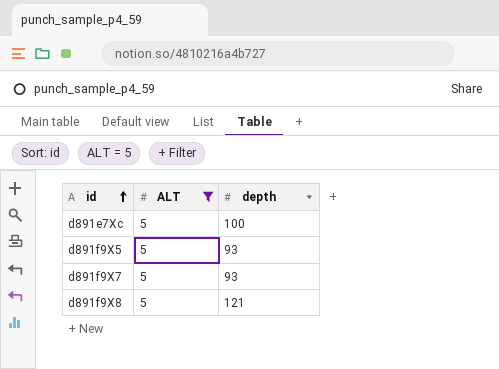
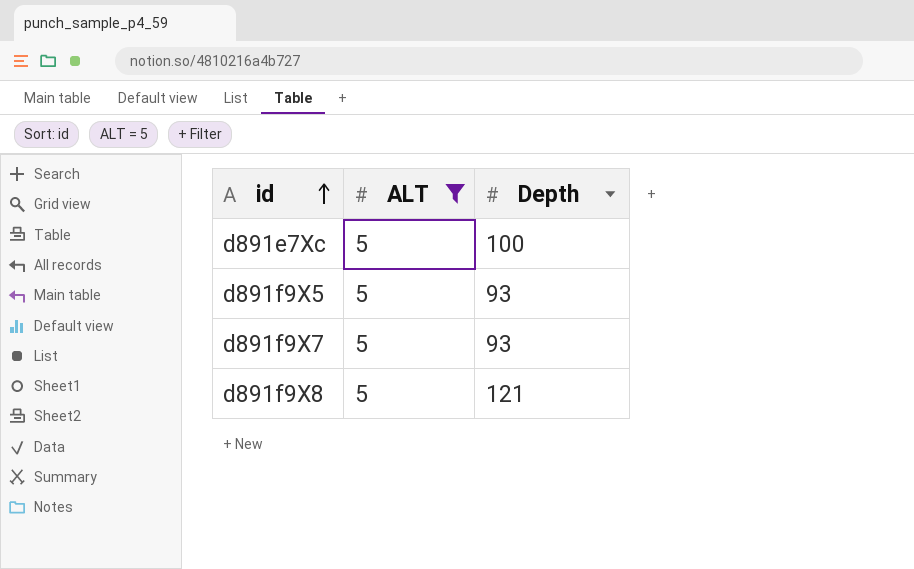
column name: depth -> Depth

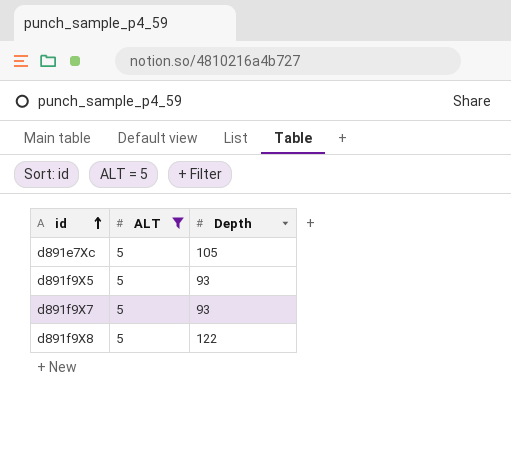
d891e7Xc | Depth: 100 -> 105
d891f9X8 | Depth: 121 -> 122

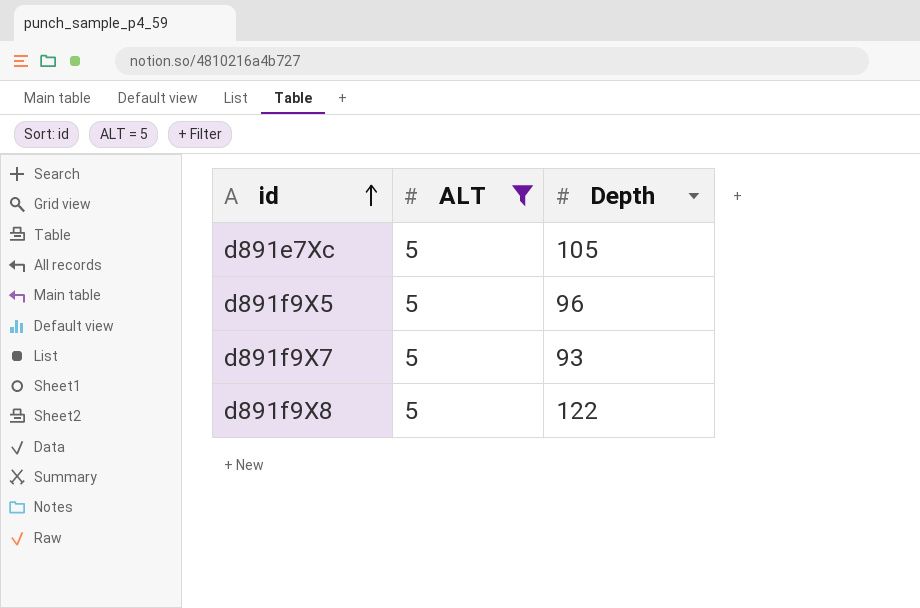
d891f9X5 | Depth: 93 -> 96

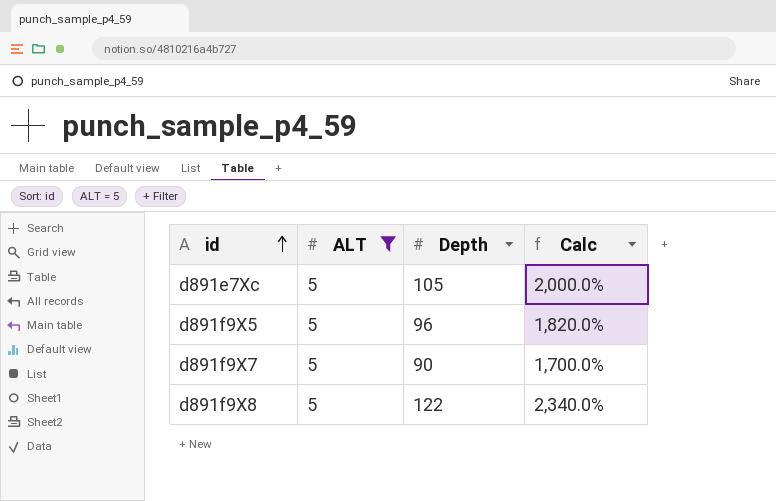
column Calc | formula: none -> ([Depth] - [ALT]) / [ALT]
d891f9X7 | Depth: 93 -> 90

